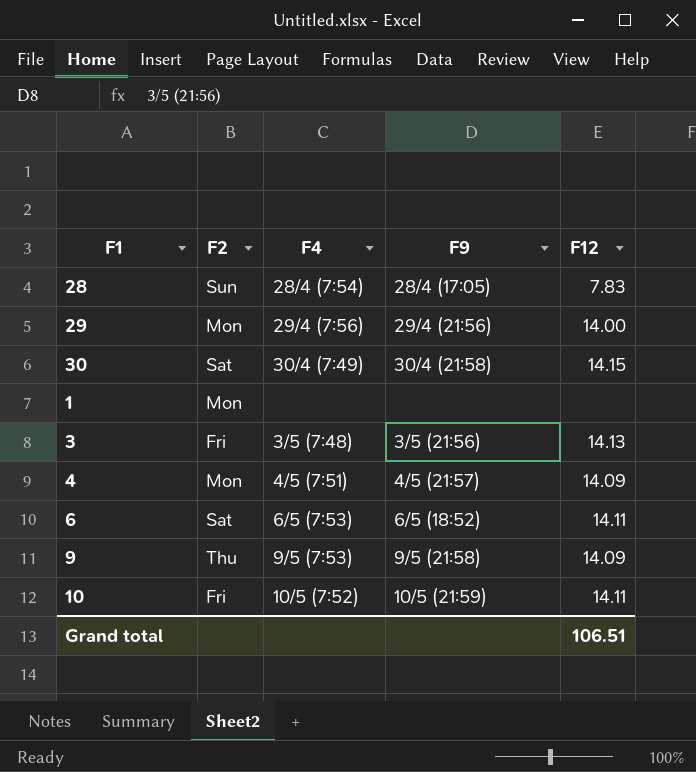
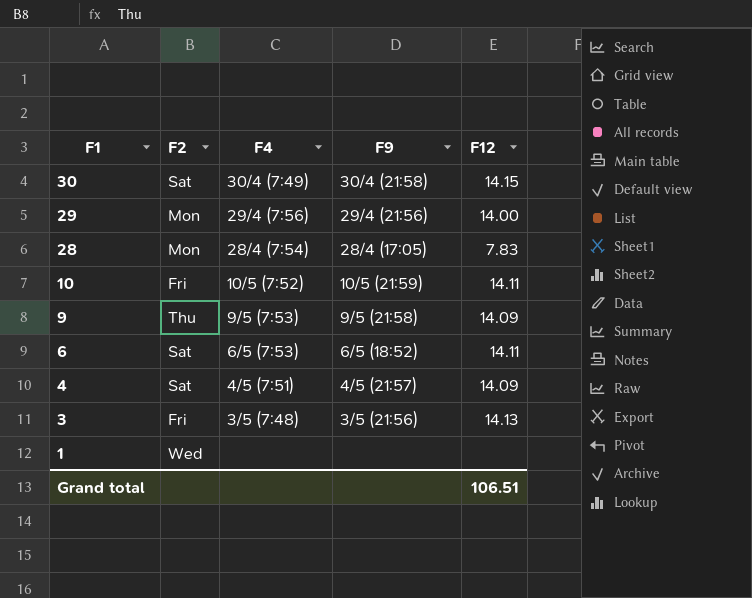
row order: none -> F1 descending
28 | F2: Sun -> Mon
4 | F2: Mon -> Sat
1 | F2: Mon -> Wed

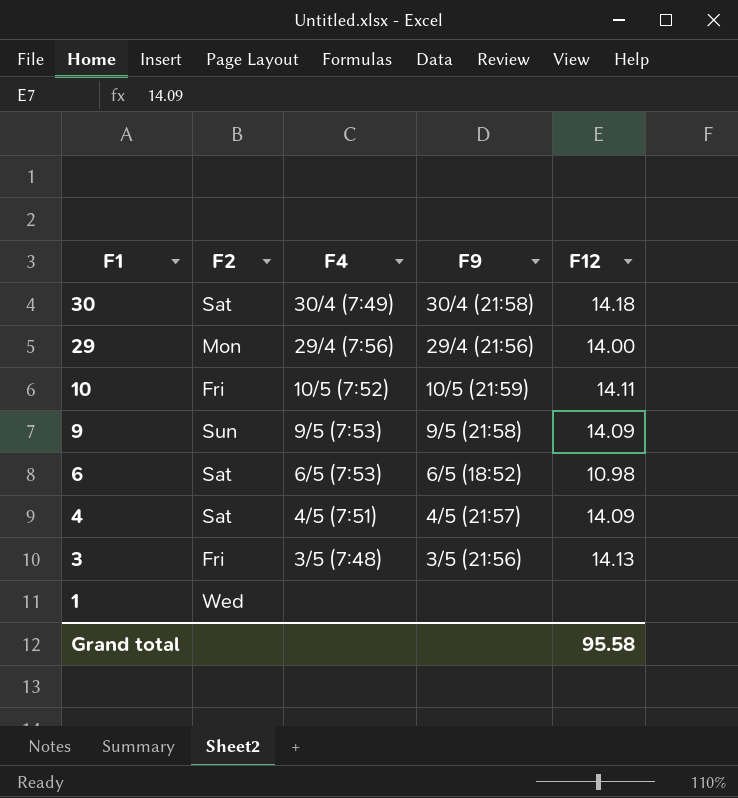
row 28: Mon | 28/4 (7:54) | 28/4 (17:05) | 7.83 -> none
30 | F12: 14.15 -> 14.18
9 | F2: Thu -> Sun
6 | F12: 14.11 -> 10.98
Grand total | F12: 106.51 -> 95.58

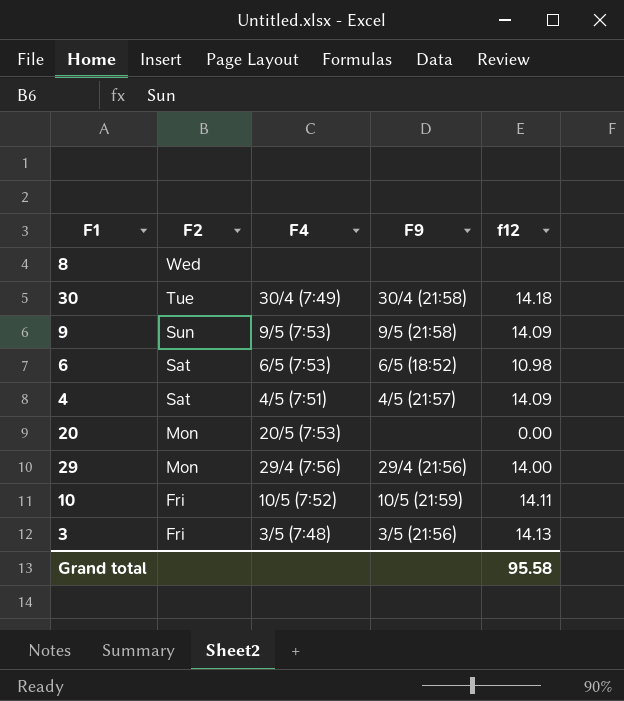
row order: F1 descending -> F2 descending
column name: F12 -> f12
row 1: Wed | none | none | none -> none
row 8: none -> Wed | none | none | none
30 | F2: Sat -> Tue
row 20: none -> Mon | 20/5 (7:53) | none | 0.00

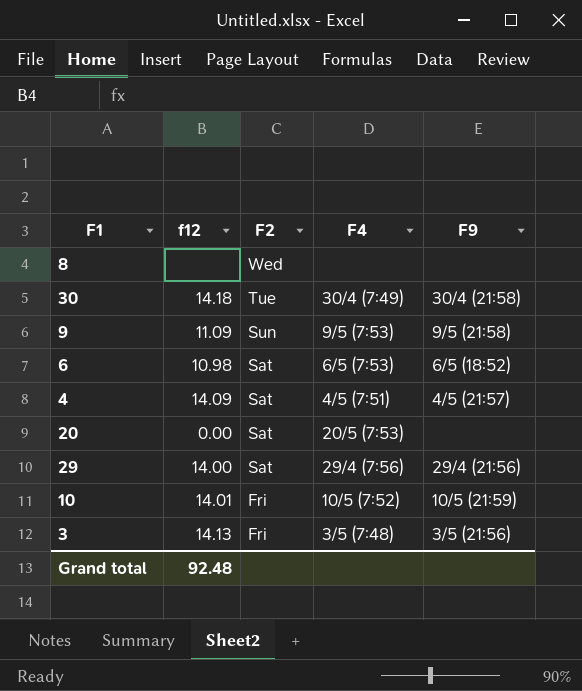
column f12 | position: 5 -> 2
9 | f12: 14.09 -> 11.09
20 | F2: Mon -> Sat
29 | F2: Mon -> Sat
10 | f12: 14.11 -> 14.01
Grand total | f12: 95.58 -> 92.48

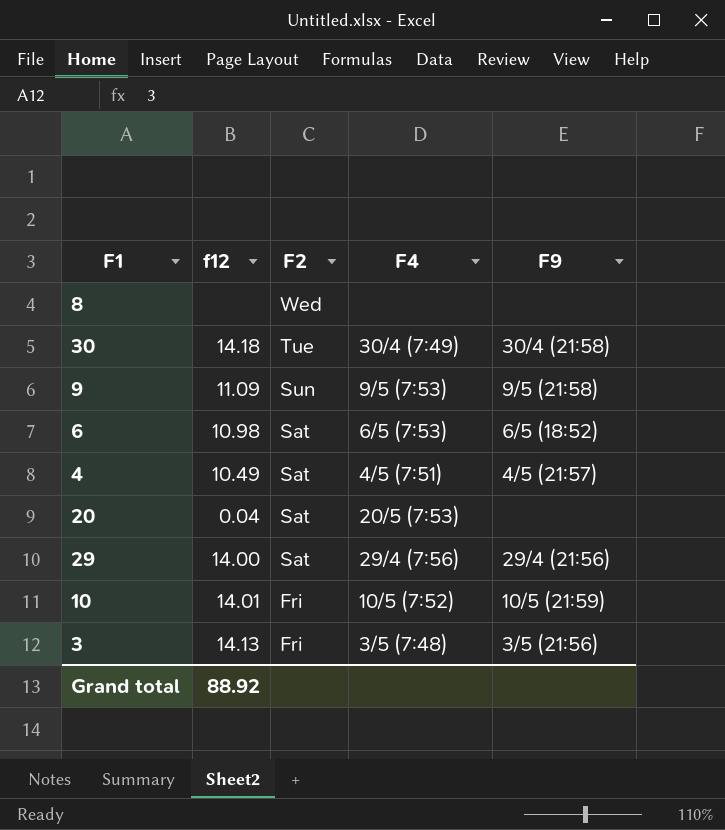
4 | f12: 14.09 -> 10.49
20 | f12: 0.00 -> 0.04
Grand total | f12: 92.48 -> 88.92

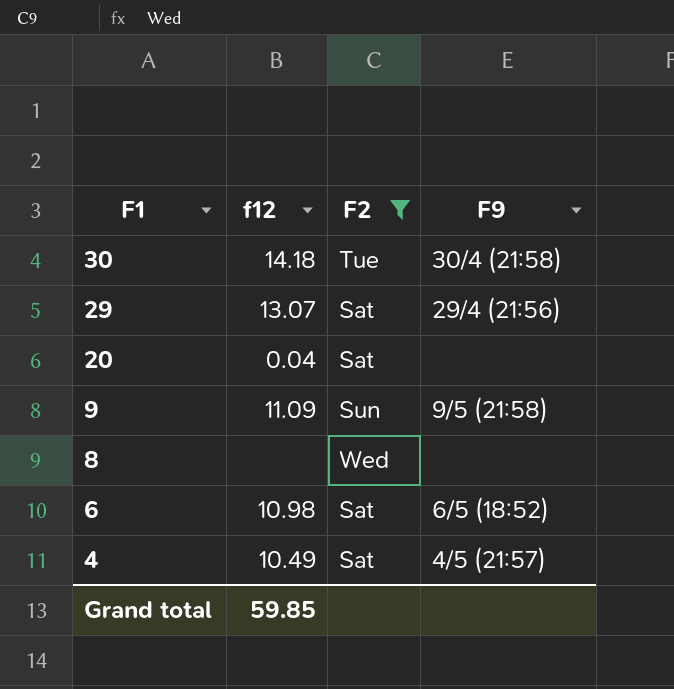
filter: none -> F2 != Fri
row order: F2 descending -> F1 descending
column F4 | position: 4 -> none
29 | f12: 14.00 -> 13.07
Grand total | f12: 88.92 -> 59.85

